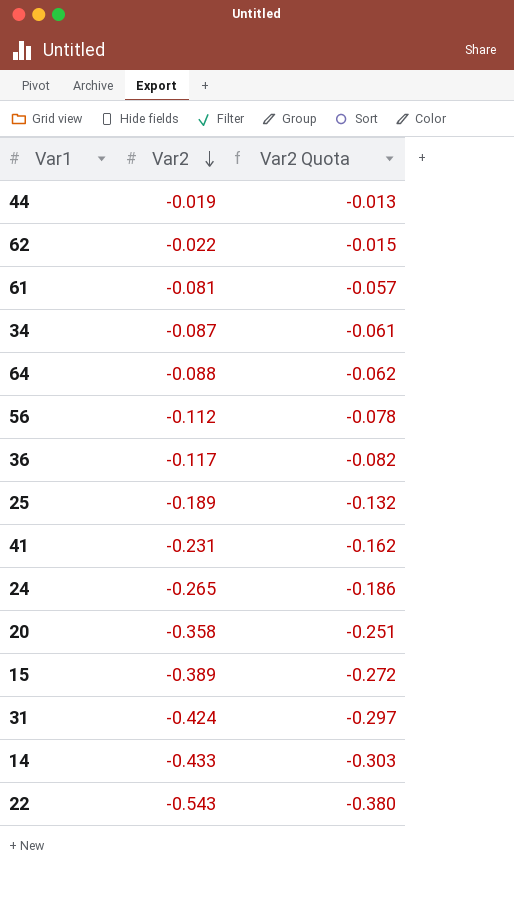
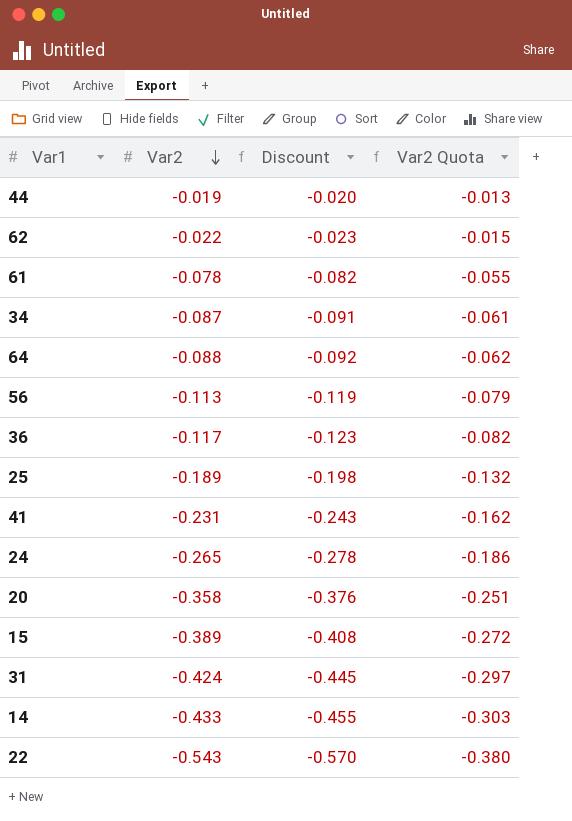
column Discount | formula: none -> [Var2] * 1.05
61 | Var2: -0.081 -> -0.078
61 | Var2 Quota: -0.057 -> -0.055
56 | Var2: -0.112 -> -0.113
56 | Var2 Quota: -0.078 -> -0.079

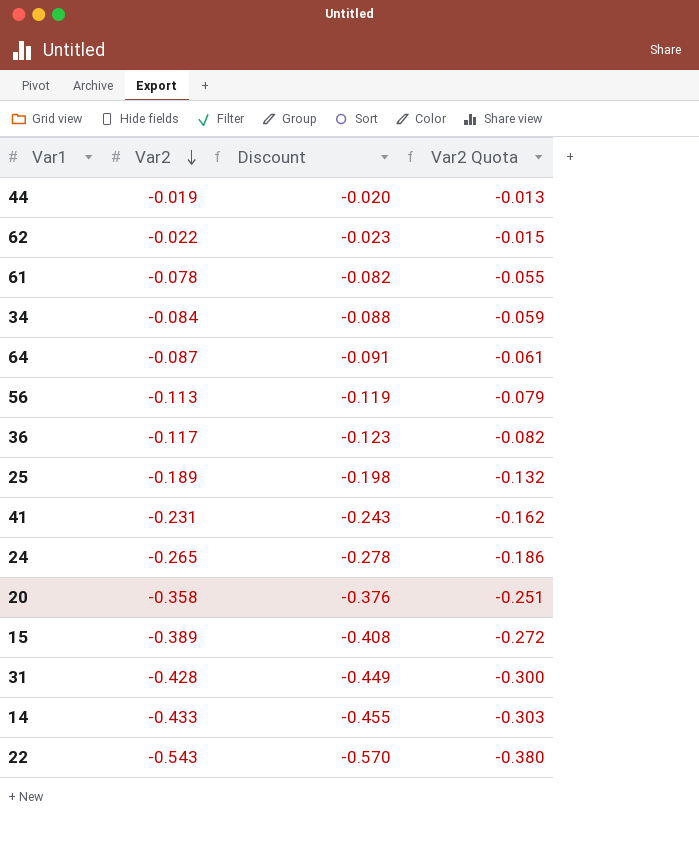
34 | Var2: -0.087 -> -0.084
34 | Discount: -0.091 -> -0.088
34 | Var2 Quota: -0.061 -> -0.059
64 | Var2: -0.088 -> -0.087
64 | Discount: -0.092 -> -0.091
64 | Var2 Quota: -0.062 -> -0.061
31 | Var2: -0.424 -> -0.428
31 | Discount: -0.445 -> -0.449
31 | Var2 Quota: -0.297 -> -0.300

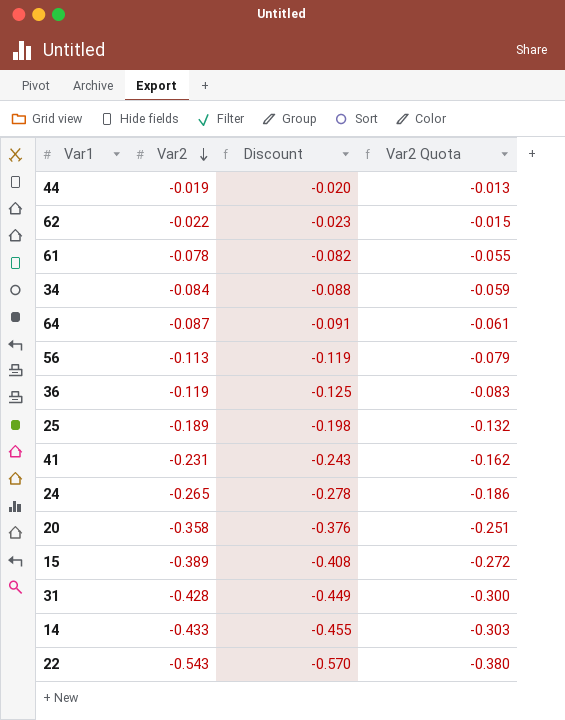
36 | Var2: -0.117 -> -0.119
36 | Discount: -0.123 -> -0.125
36 | Var2 Quota: -0.082 -> -0.083

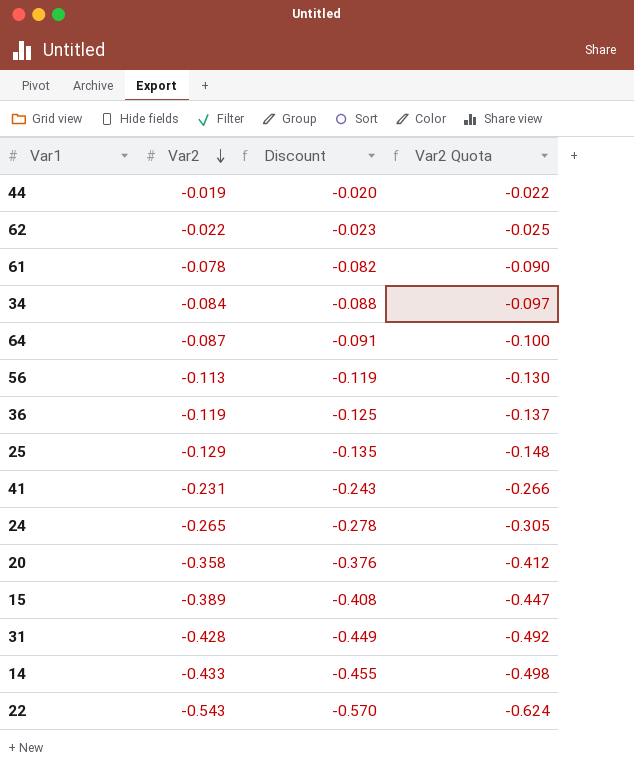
column Var2 Quota | formula: [Var2] * 0.7 -> [Var2] * 1.15
25 | Var2: -0.189 -> -0.129
25 | Discount: -0.198 -> -0.135

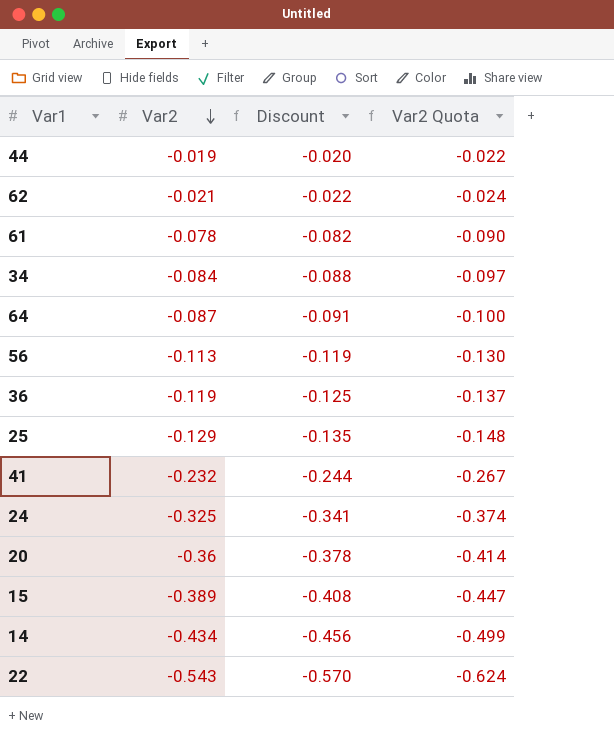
row 31: -0.428 | -0.449 | -0.492 -> none
62 | Var2: -0.022 -> -0.021
62 | Discount: -0.023 -> -0.022
62 | Var2 Quota: -0.025 -> -0.024
41 | Var2: -0.231 -> -0.232
41 | Discount: -0.243 -> -0.244
41 | Var2 Quota: -0.266 -> -0.267
24 | Var2: -0.265 -> -0.325
24 | Discount: -0.278 -> -0.341
24 | Var2 Quota: -0.305 -> -0.374
20 | Var2: -0.358 -> -0.36
20 | Discount: -0.376 -> -0.378
20 | Var2 Quota: -0.412 -> -0.414
14 | Var2: -0.433 -> -0.434
14 | Discount: -0.455 -> -0.456
14 | Var2 Quota: -0.498 -> -0.499

